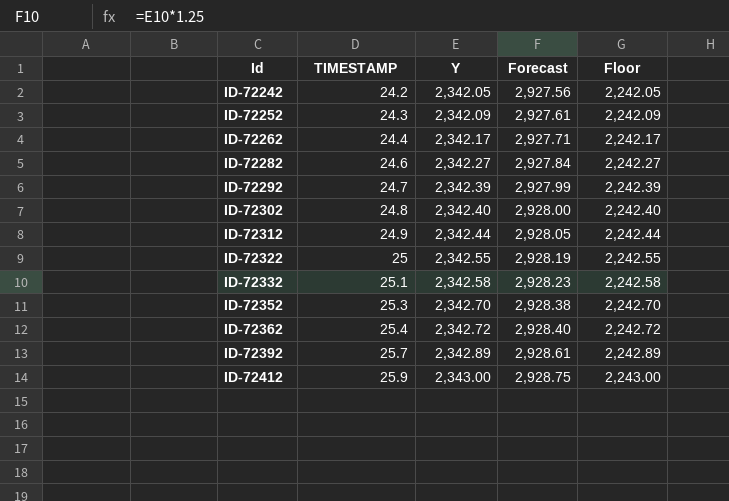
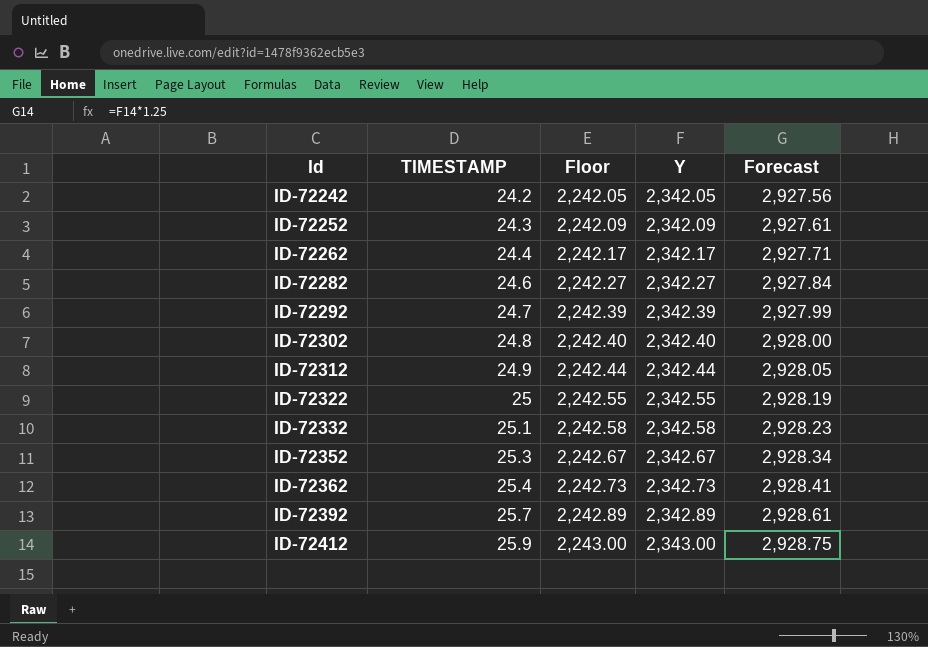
column Floor | position: 5 -> 3
ID-72352 | Floor: 2,242.70 -> 2,242.67
ID-72352 | Y: 2,342.70 -> 2,342.67
ID-72352 | Forecast: 2,928.38 -> 2,928.34
ID-72362 | Floor: 2,242.72 -> 2,242.73
ID-72362 | Y: 2,342.72 -> 2,342.73
ID-72362 | Forecast: 2,928.40 -> 2,928.41

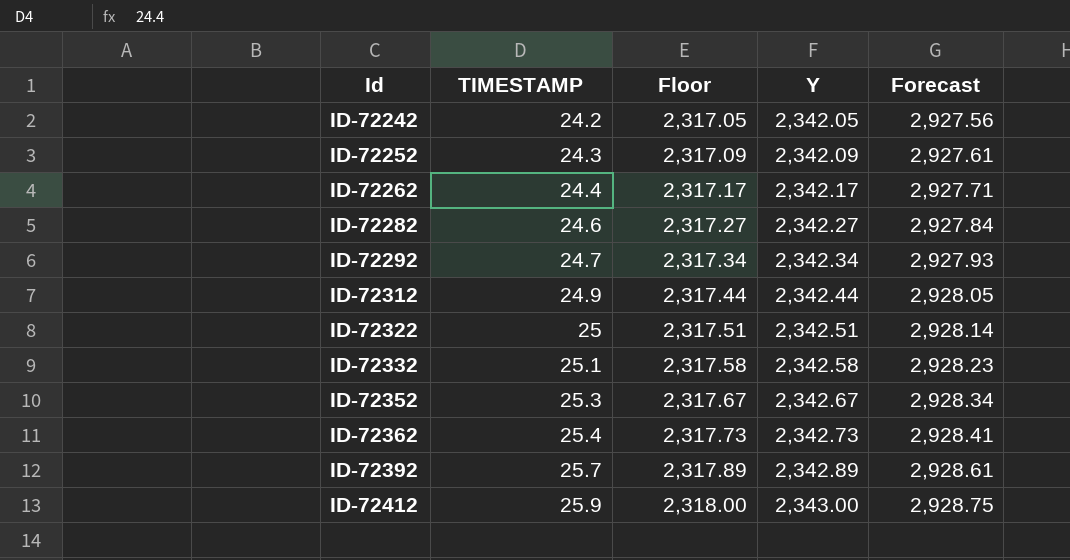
column Floor | formula: [Y] - 100 -> [Y] - 25
row ID-72302: 24.8 | 2,242.40 | 2,342.40 | 2,928.00 -> none
ID-72292 | Y: 2,342.39 -> 2,342.34
ID-72292 | Forecast: 2,927.99 -> 2,927.93
ID-72322 | Y: 2,342.55 -> 2,342.51
ID-72322 | Forecast: 2,928.19 -> 2,928.14

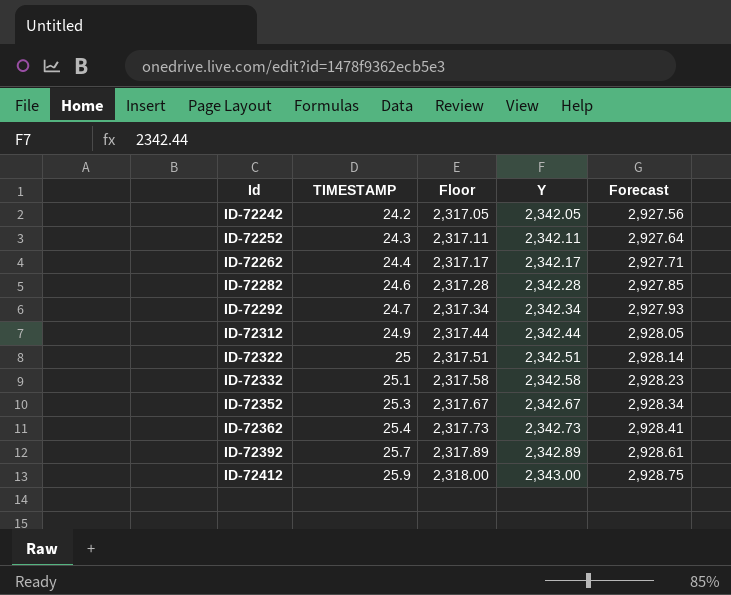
ID-72252 | Floor: 2,317.09 -> 2,317.11
ID-72252 | Y: 2,342.09 -> 2,342.11
ID-72252 | Forecast: 2,927.61 -> 2,927.64
ID-72282 | Floor: 2,317.27 -> 2,317.28
ID-72282 | Y: 2,342.27 -> 2,342.28
ID-72282 | Forecast: 2,927.84 -> 2,927.85

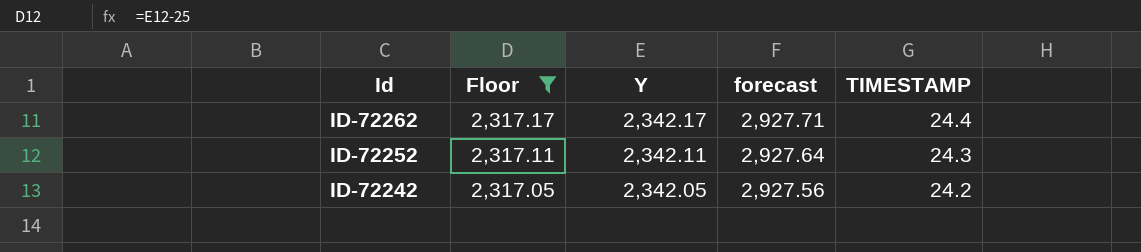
filter: none -> Floor <= 2,317.17
row order: Id ascending -> Id descending
column name: Forecast -> forecast
column TIMESTAMP | position: 2 -> 5

